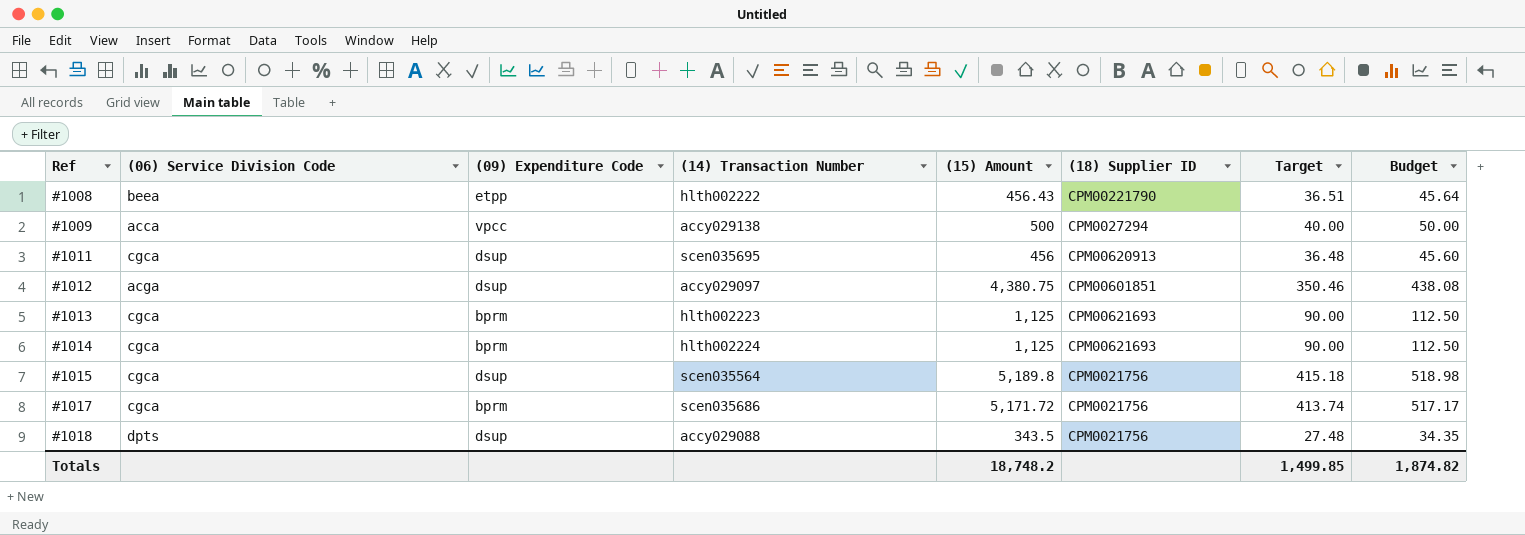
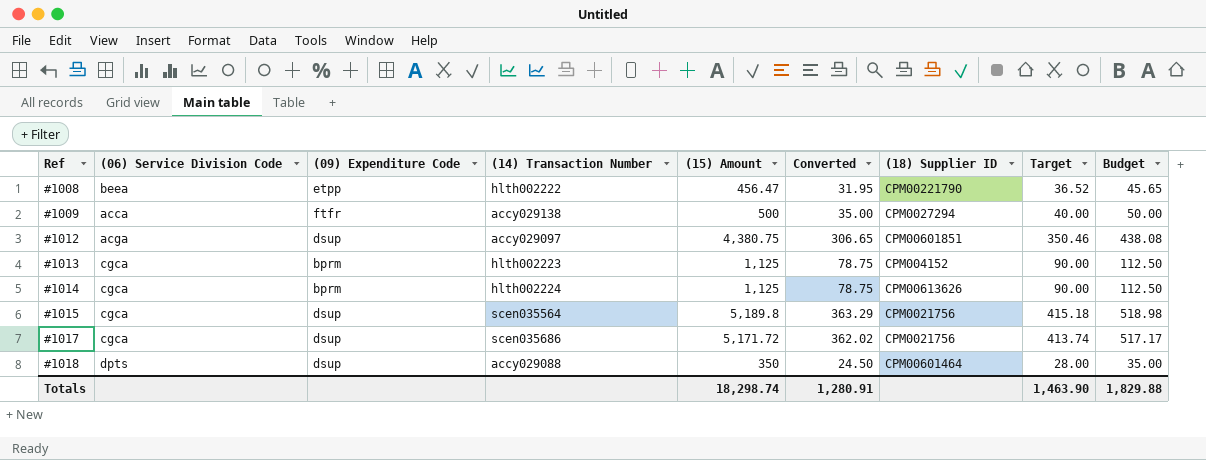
column Converted | formula: none -> [(15) Amount] * 0.07
row #1011: cgca | dsup | scen035695 | 456 | CPM00620913 | 36.48 | 45.60 -> none
#1008 | (15) Amount: 456.43 -> 456.47
#1008 | Target: 36.51 -> 36.52
#1008 | Budget: 45.64 -> 45.65
#1009 | (09) Expenditure Code: vpcc -> ftfr
#1013 | (18) Supplier ID: CPM00621693 -> CPM004152
#1014 | (18) Supplier ID: CPM00621693 -> CPM00613626
#1017 | (09) Expenditure Code: bprm -> dsup
#1018 | (15) Amount: 343.5 -> 350
#1018 | (18) Supplier ID: CPM0021756 -> CPM00601464
#1018 | Target: 27.48 -> 28.00
#1018 | Budget: 34.35 -> 35.00
Totals | (15) Amount: 18,748.2 -> 18,298.74
Totals | Target: 1,499.85 -> 1,463.90
Totals | Budget: 1,874.82 -> 1,829.88

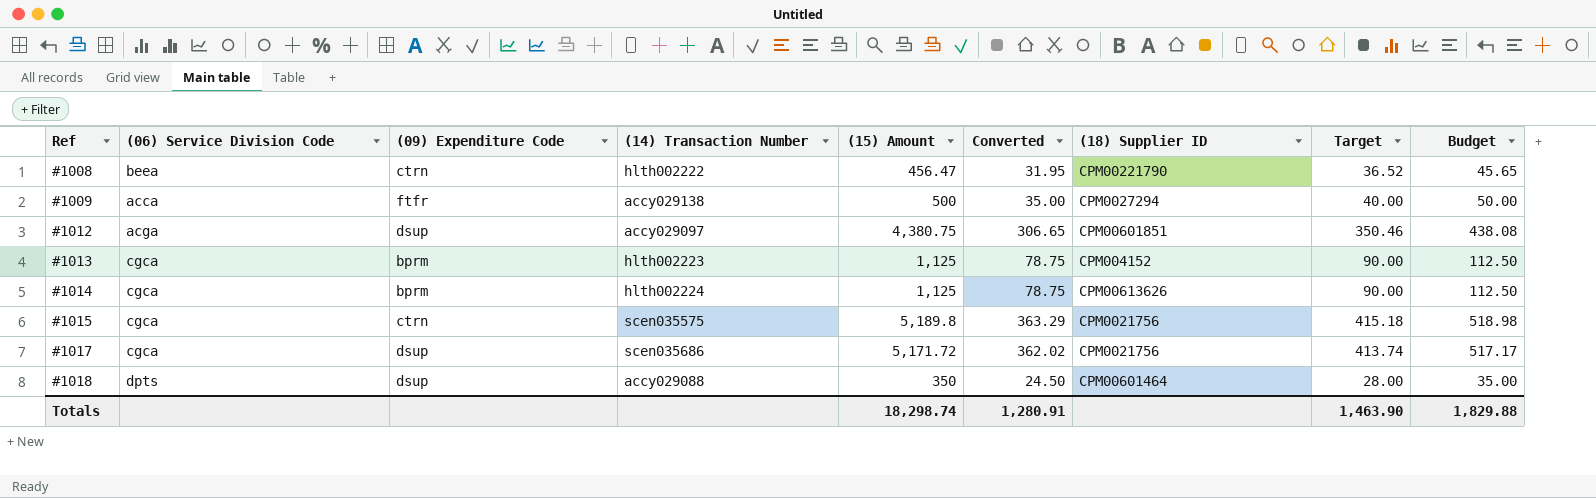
#1008 | (09) Expenditure Code: etpp -> ctrn
#1015 | (09) Expenditure Code: dsup -> ctrn
#1015 | (14) Transaction Number: scen035564 -> scen035575

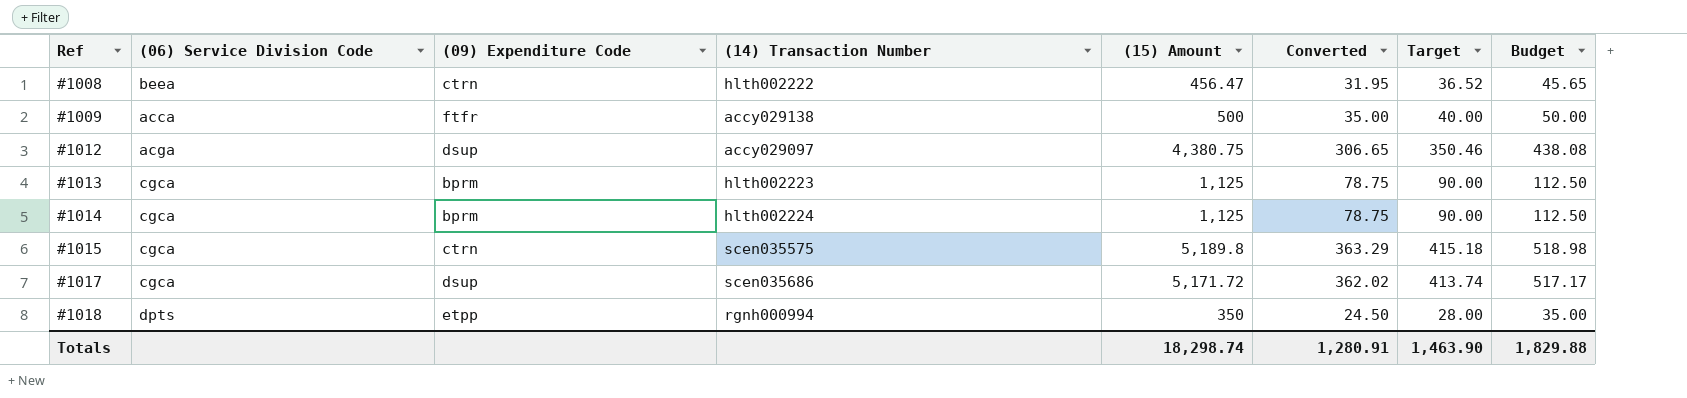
column (18) Supplier ID | position: 7 -> none
#1018 | (09) Expenditure Code: dsup -> etpp
#1018 | (14) Transaction Number: accy029088 -> rgnh000994

